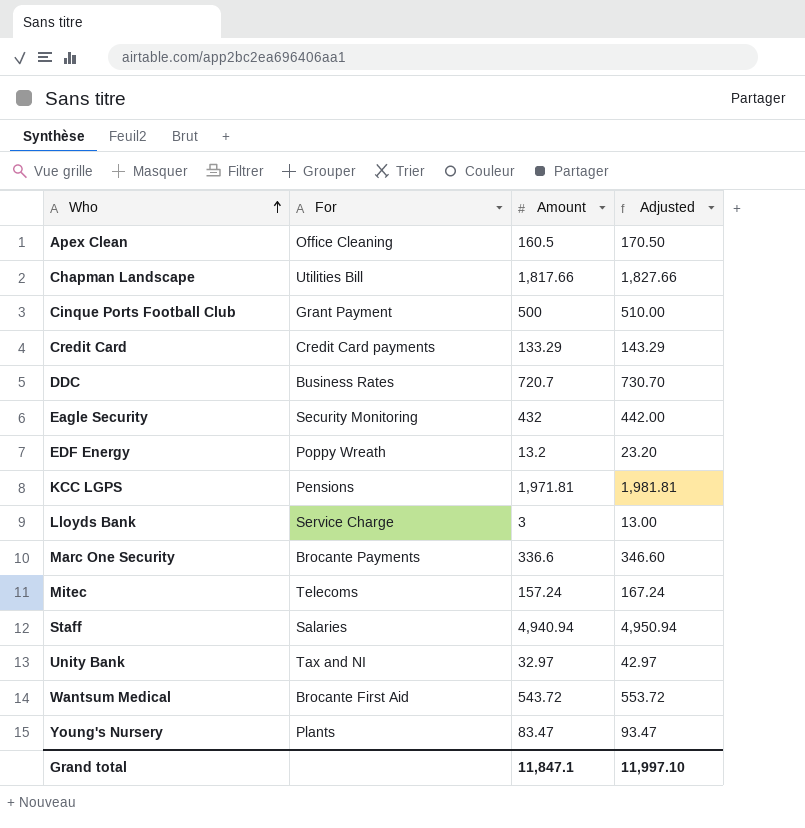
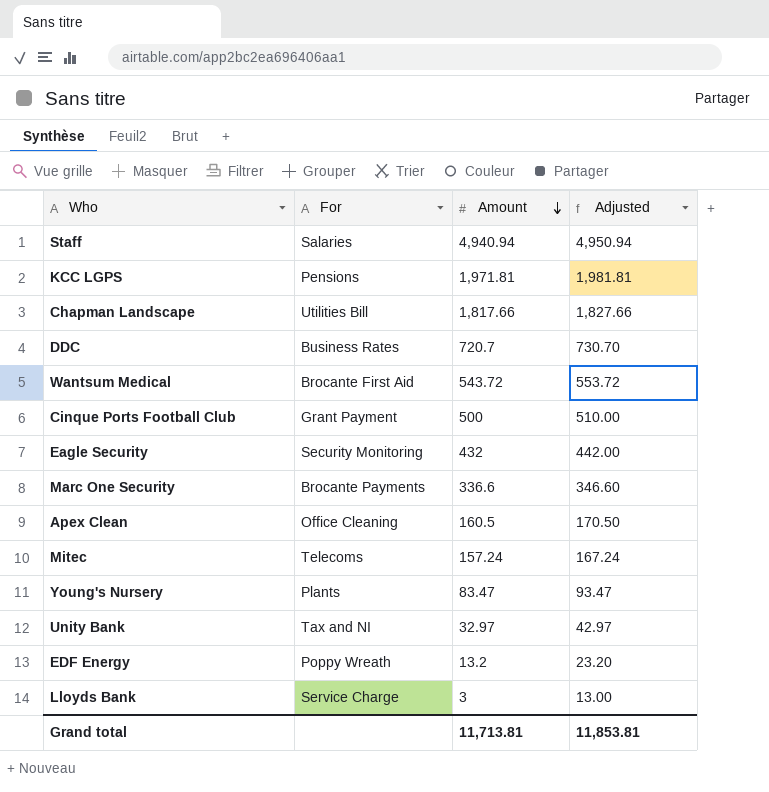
row order: Who ascending -> Amount descending
row Credit Card: Credit Card payments | 133.29 | 143.29 -> none
Grand total | Amount: 11,847.1 -> 11,713.81
Grand total | Adjusted: 11,997.10 -> 11,853.81

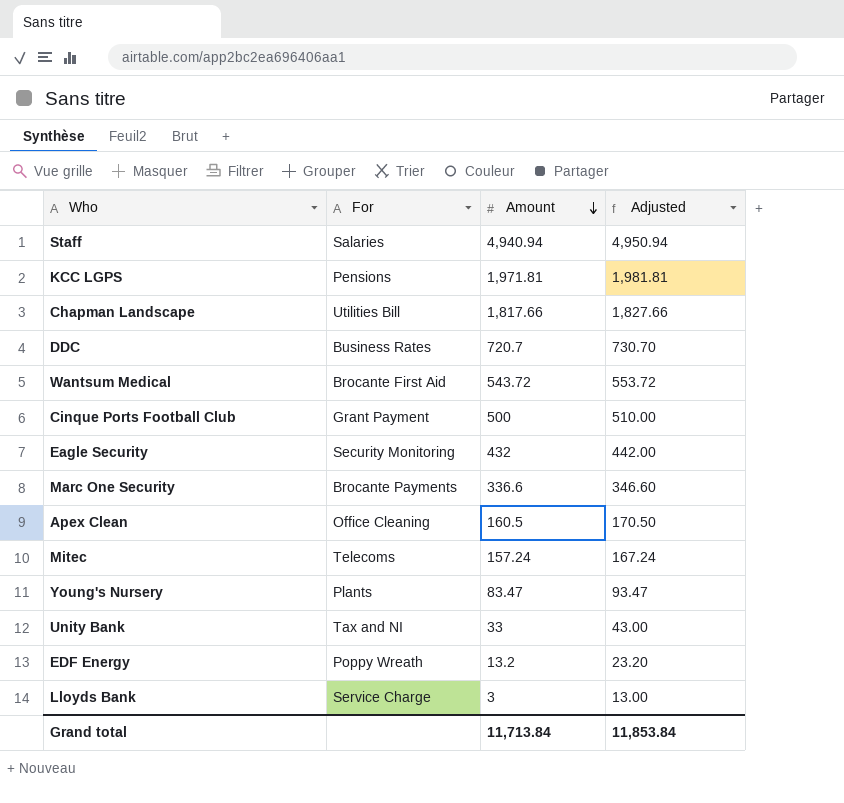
Unity Bank | Amount: 32.97 -> 33
Unity Bank | Adjusted: 42.97 -> 43.00
Grand total | Amount: 11,713.81 -> 11,713.84
Grand total | Adjusted: 11,853.81 -> 11,853.84

